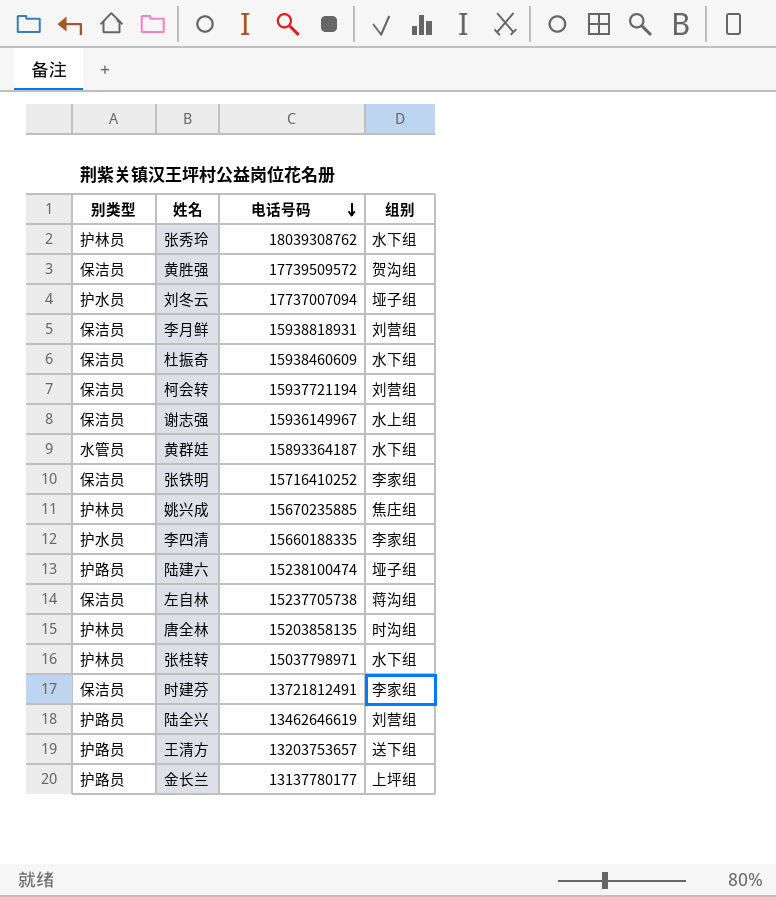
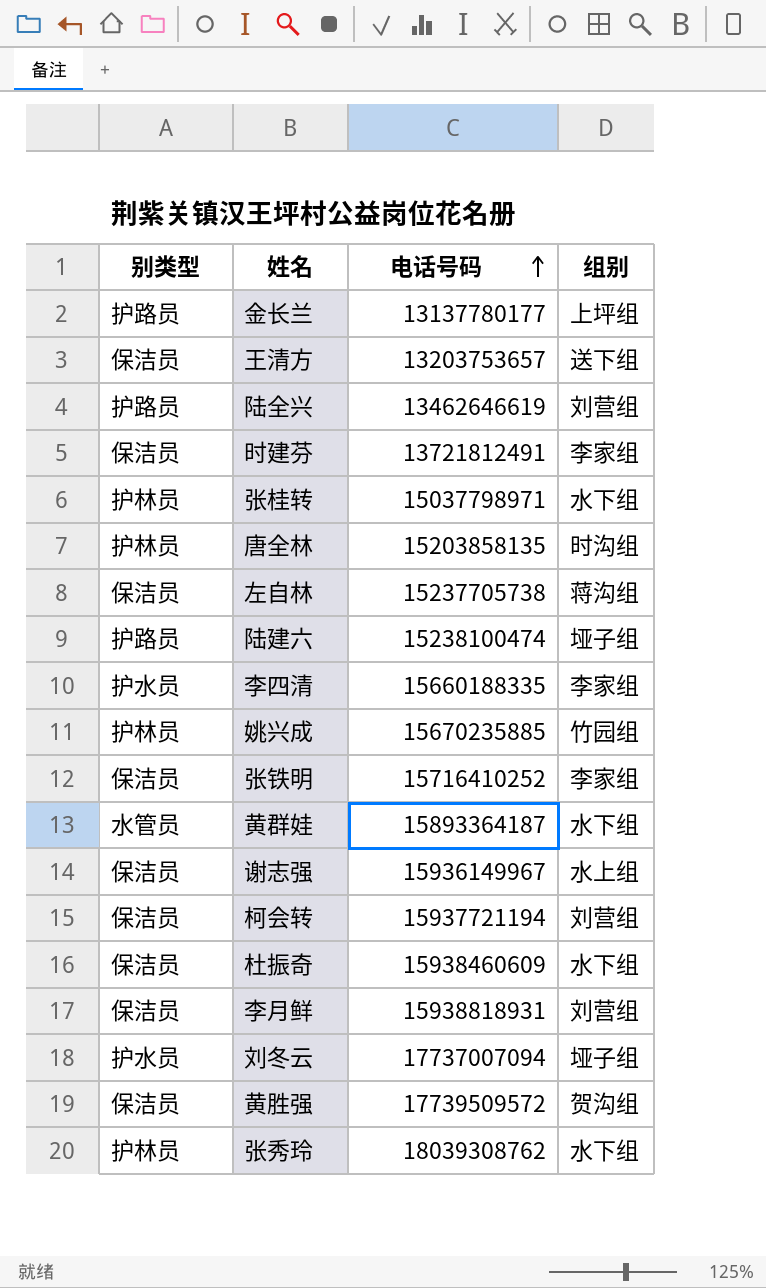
row order: 电话号码 descending -> 电话号码 ascending
王清方 | 别类型: 护路员 -> 保洁员
姚兴成 | 组别: 焦庄组 -> 竹园组

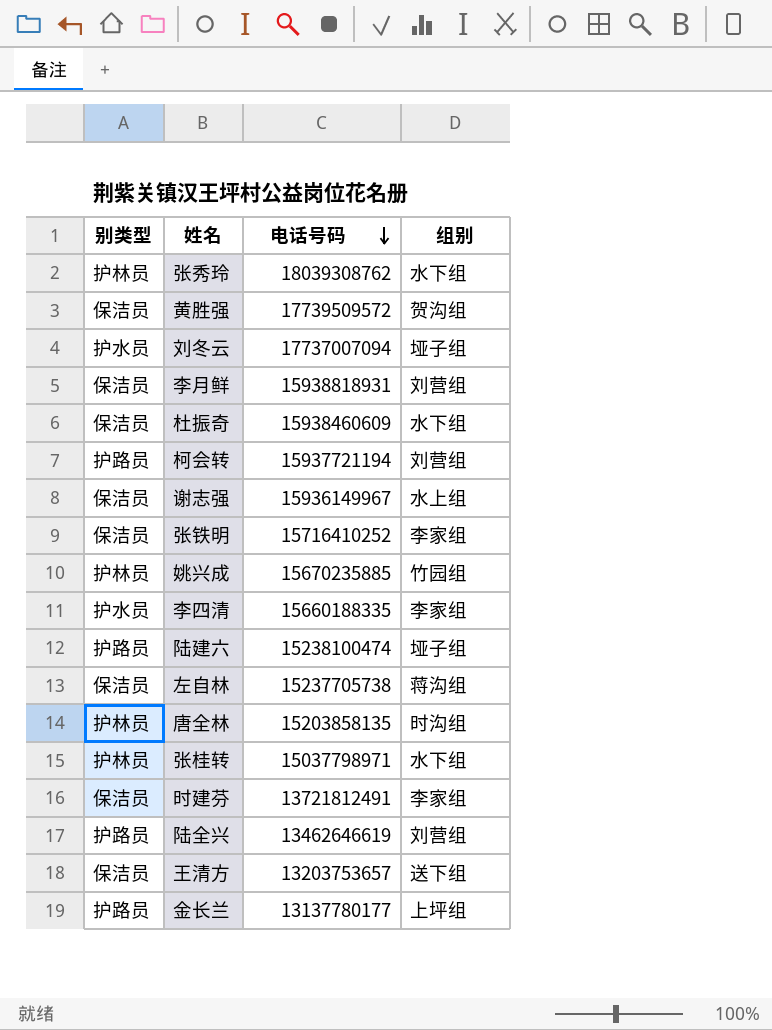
row order: 电话号码 ascending -> 电话号码 descending
row 黄群娃: 水管员 | 15893364187 | 水下组 -> none
柯会转 | 别类型: 保洁员 -> 护路员

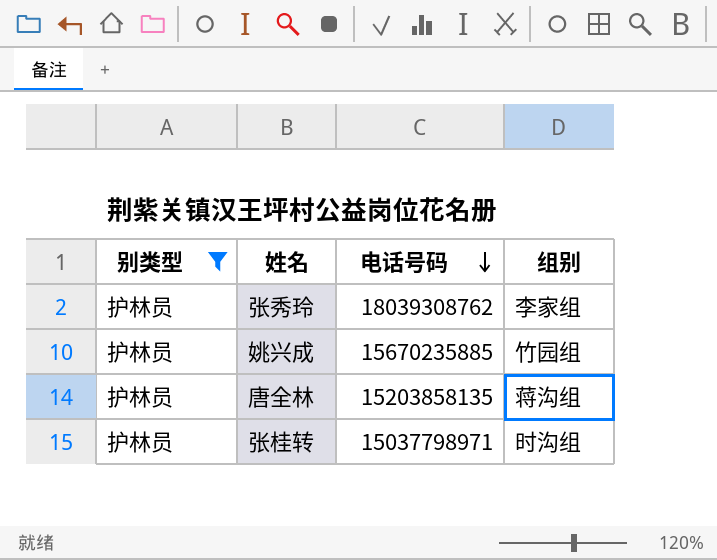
filter: none -> 别类型 = 护林员
张秀玲 | 组别: 水下组 -> 李家组
唐全林 | 组别: 时沟组 -> 蒋沟组
张桂转 | 组别: 水下组 -> 时沟组

